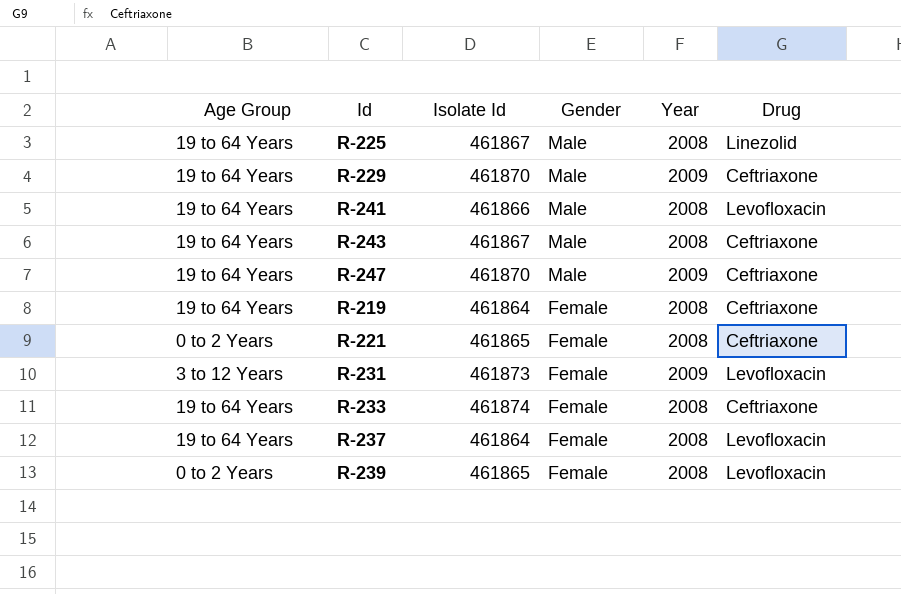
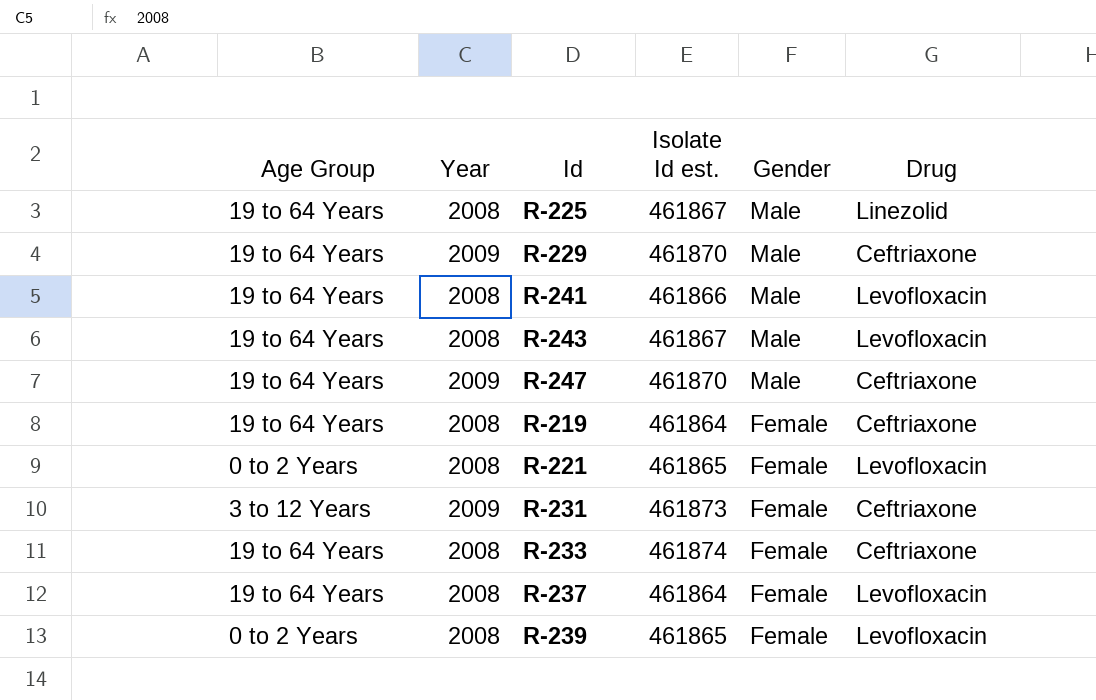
column Year | position: 5 -> 2
column name: Isolate Id -> Isolate Id est.
R-243 | Drug: Ceftriaxone -> Levofloxacin
R-221 | Drug: Ceftriaxone -> Levofloxacin
R-231 | Drug: Levofloxacin -> Ceftriaxone

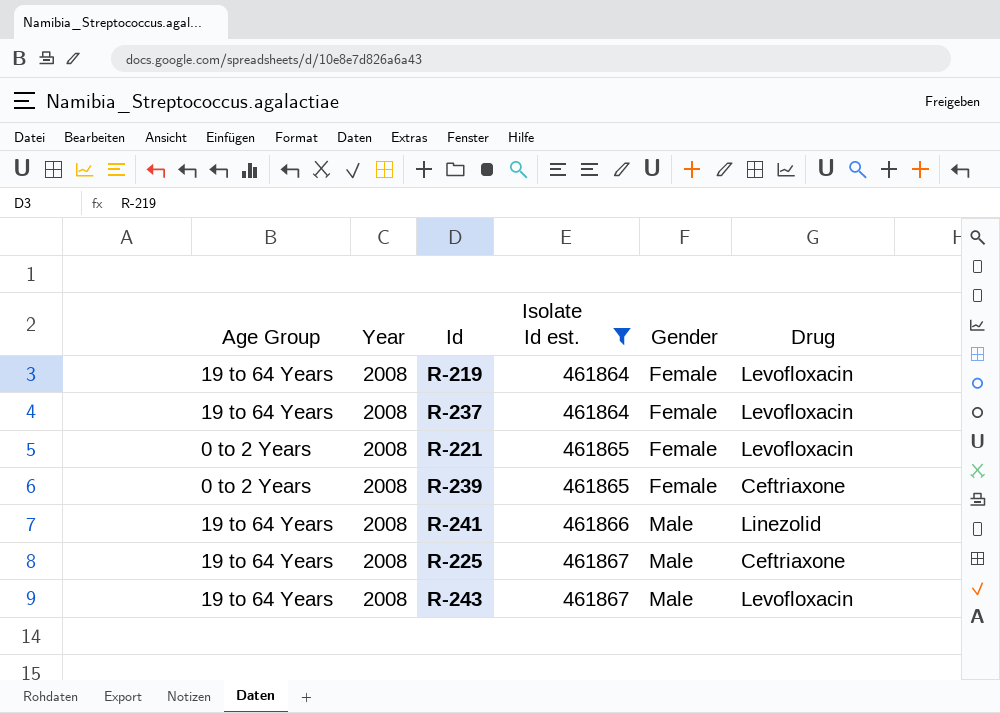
filter: none -> Isolate Id est. <= 461867
row order: Gender descending -> Isolate Id est. ascending
R-219 | Drug: Ceftriaxone -> Levofloxacin
R-239 | Drug: Levofloxacin -> Ceftriaxone
R-241 | Drug: Levofloxacin -> Linezolid
R-225 | Drug: Linezolid -> Ceftriaxone

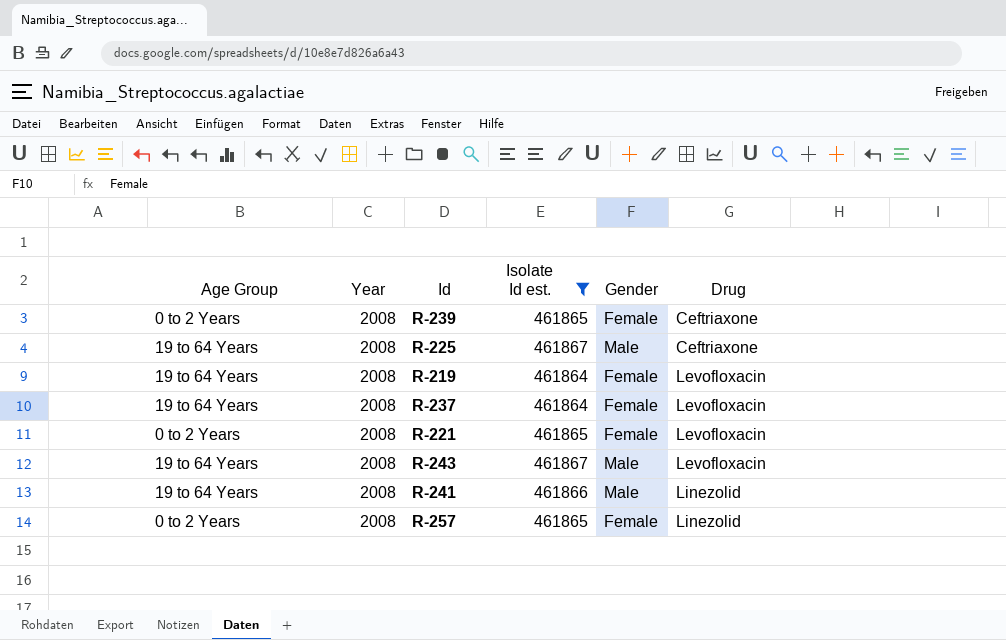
row order: Isolate Id est. ascending -> Drug ascending
row R-257: none -> 0 to 2 Years | 2008 | 461865 | Female | Linezolid

